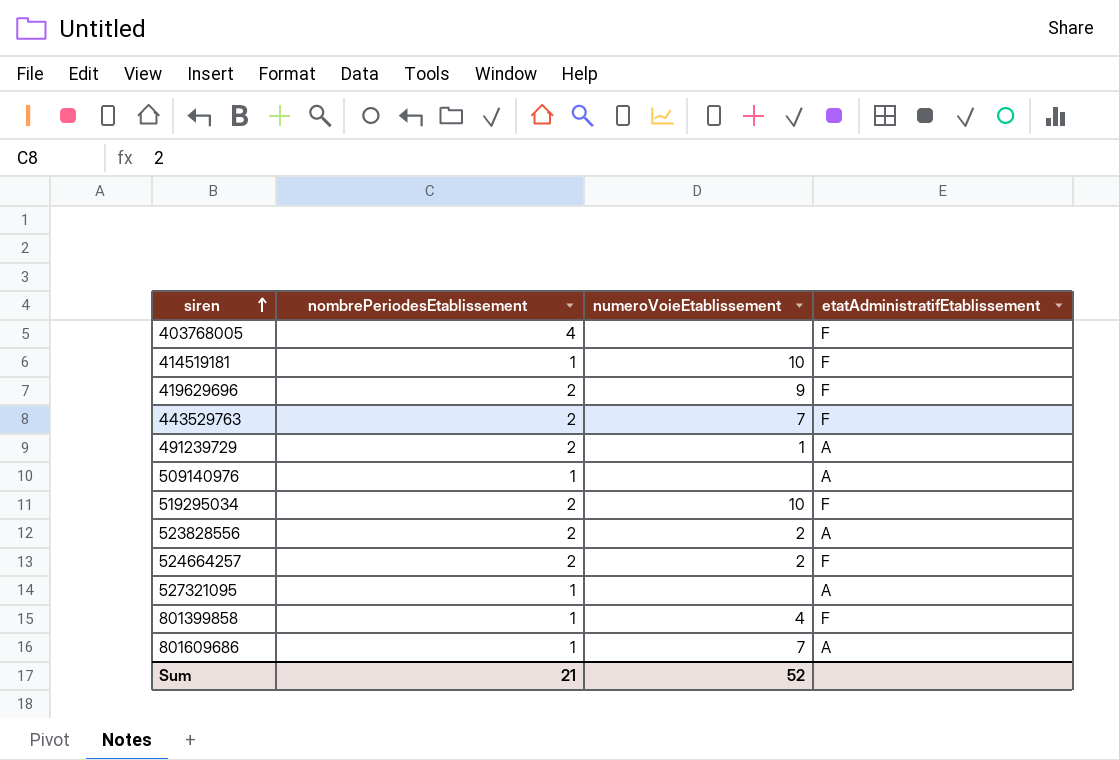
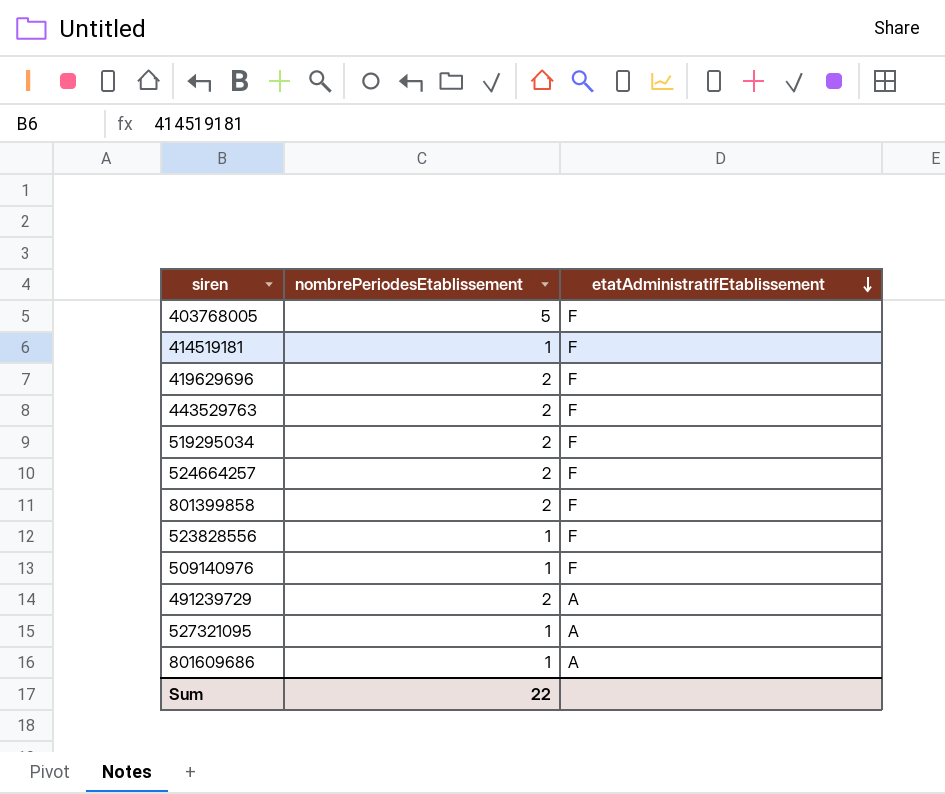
row order: siren ascending -> etatAdministratifEtablissement descending
column numeroVoieEtablissement | position: 3 -> none
403768005 | nombrePeriodesEtablissement: 4 -> 5
801399858 | nombrePeriodesEtablissement: 1 -> 2
523828556 | nombrePeriodesEtablissement: 2 -> 1
523828556 | etatAdministratifEtablissement: A -> F
509140976 | etatAdministratifEtablissement: A -> F
Sum | nombrePeriodesEtablissement: 21 -> 22

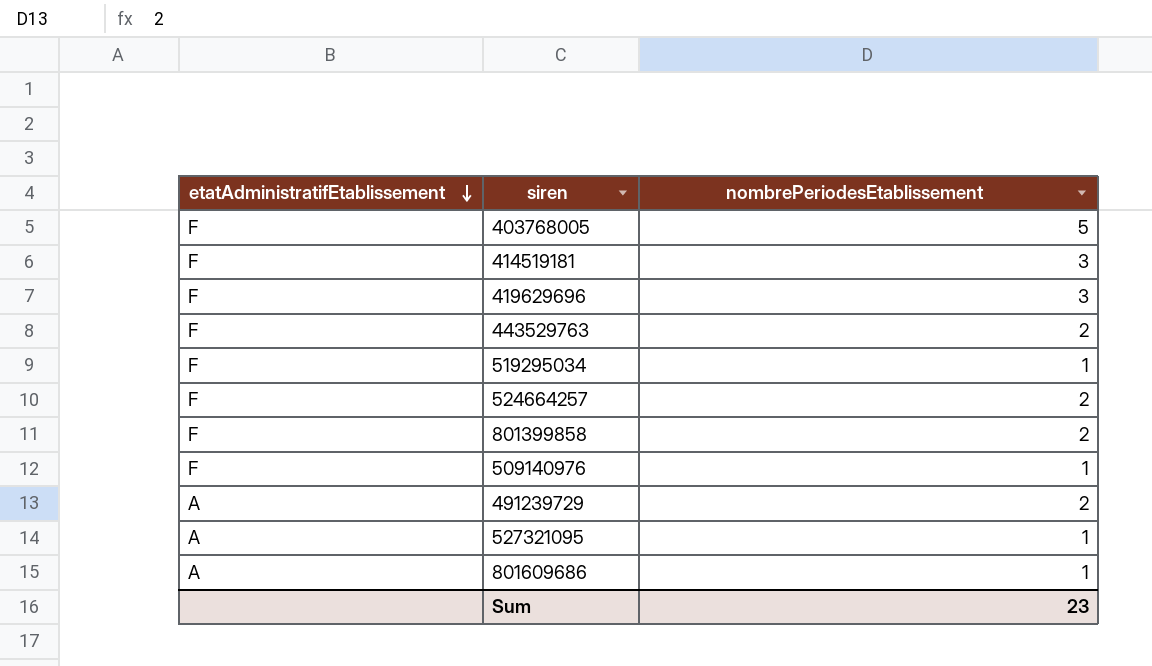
column etatAdministratifEtablissement | position: 3 -> 1
row 523828556: 1 | F -> none
414519181 | nombrePeriodesEtablissement: 1 -> 3
419629696 | nombrePeriodesEtablissement: 2 -> 3
519295034 | nombrePeriodesEtablissement: 2 -> 1
Sum | nombrePeriodesEtablissement: 22 -> 23

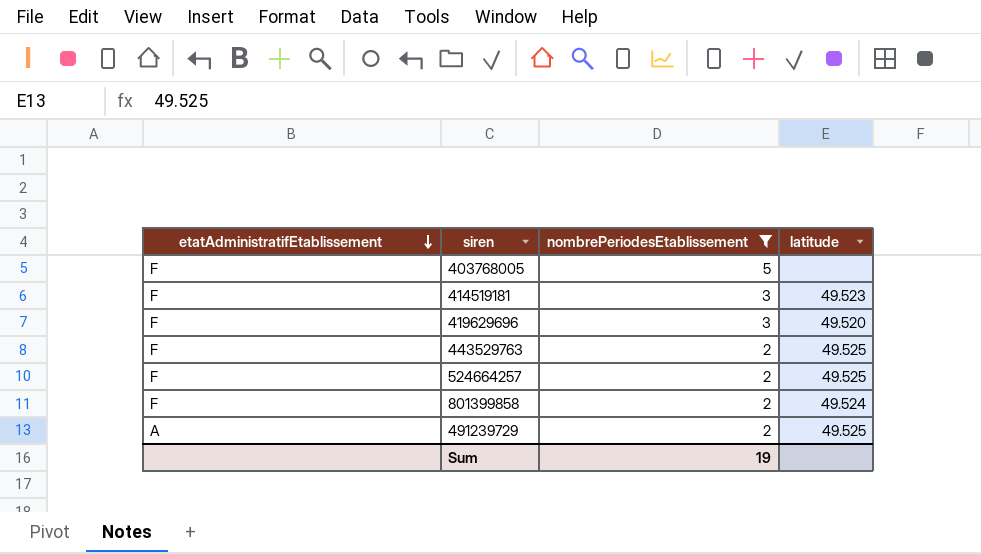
filter: none -> nombrePeriodesEtablissement != 1
column latitude | position: none -> 4
Sum | nombrePeriodesEtablissement: 23 -> 19

